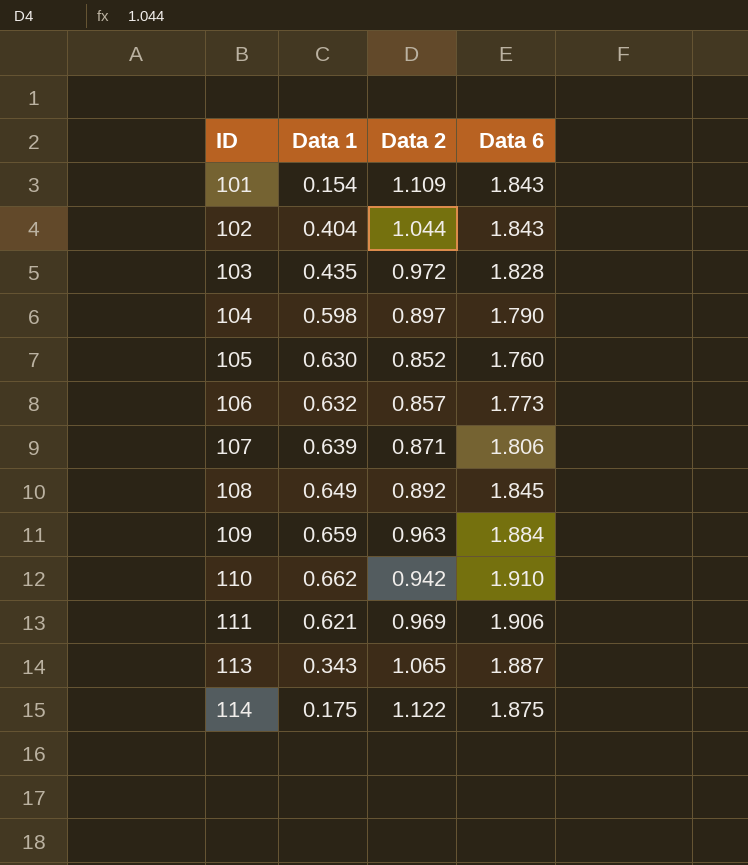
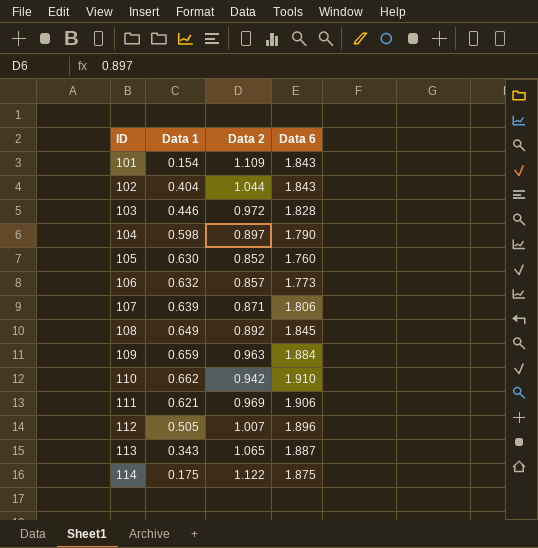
103 | Data 1: 0.435 -> 0.446
row 112: none -> 0.505 | 1.007 | 1.896

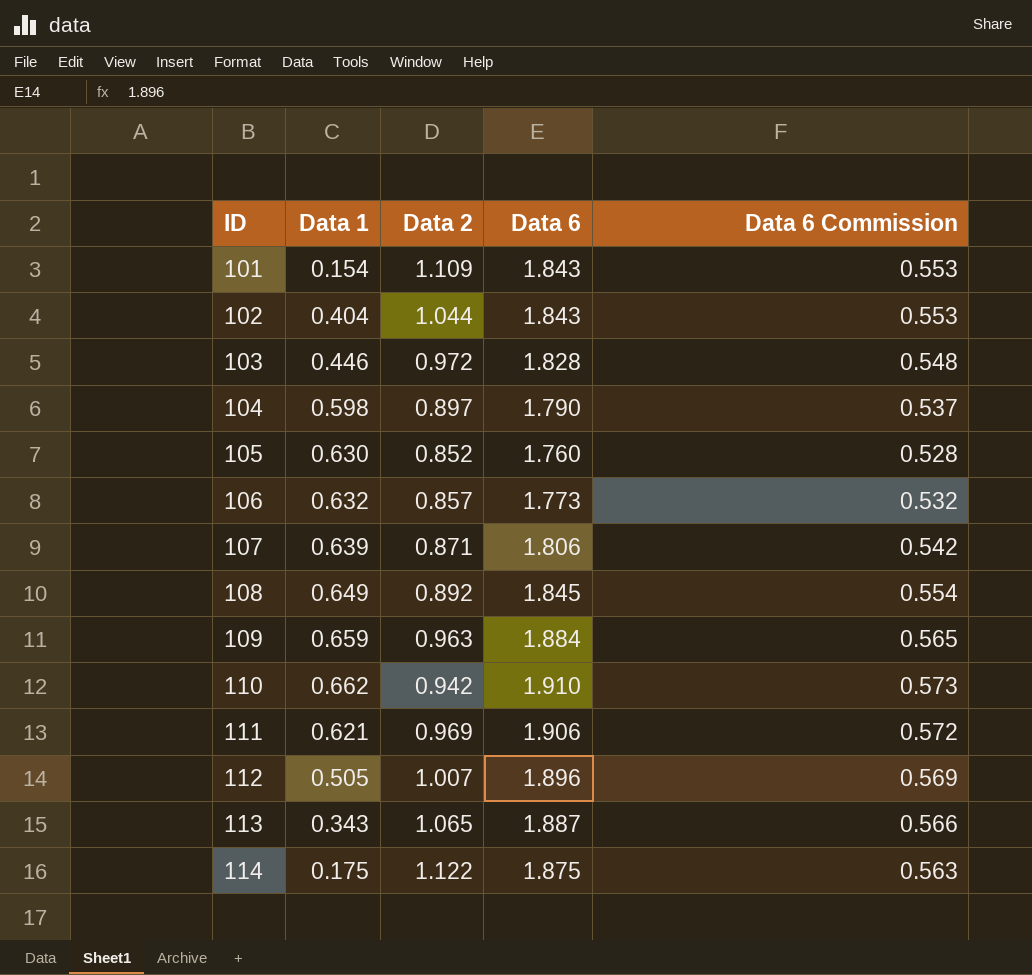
column Data 6 Commission | formula: none -> [Data 6] * 0.3

